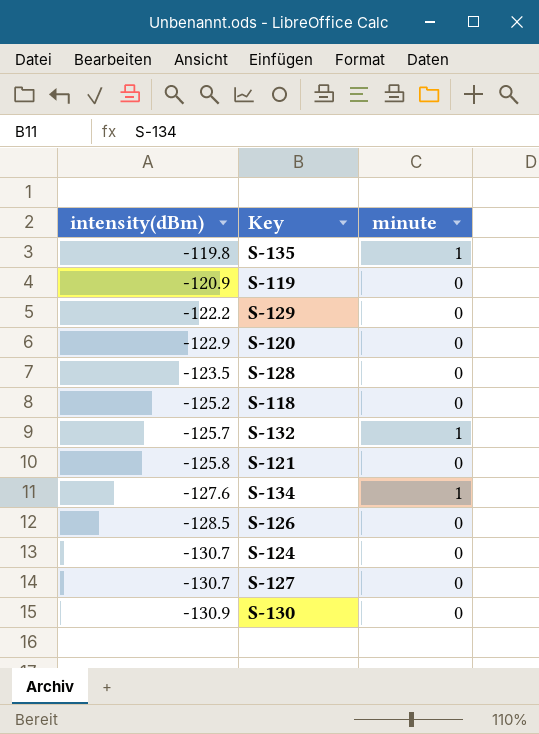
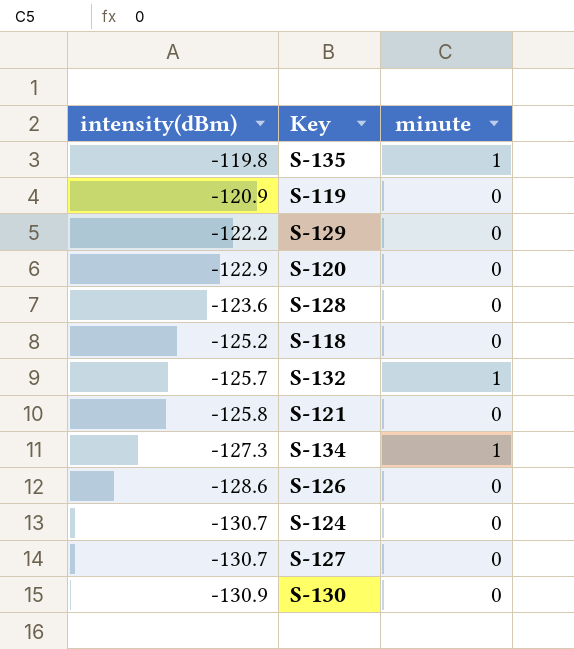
S-128 | intensity(dBm): -123.5 -> -123.6
S-134 | intensity(dBm): -127.6 -> -127.3
S-126 | intensity(dBm): -128.5 -> -128.6

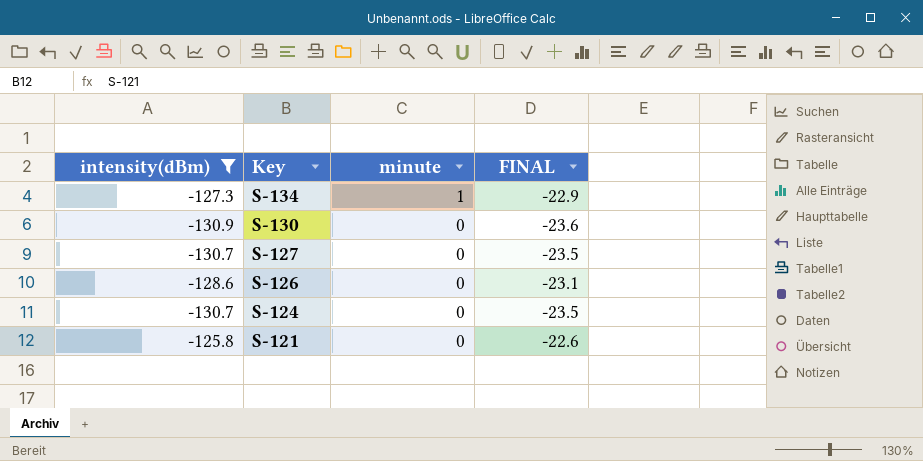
filter: none -> intensity(dBm) <= -125.8
row order: intensity(dBm) descending -> Key descending
column FINAL | formula: none -> [intensity(dBm)] * 0.18

